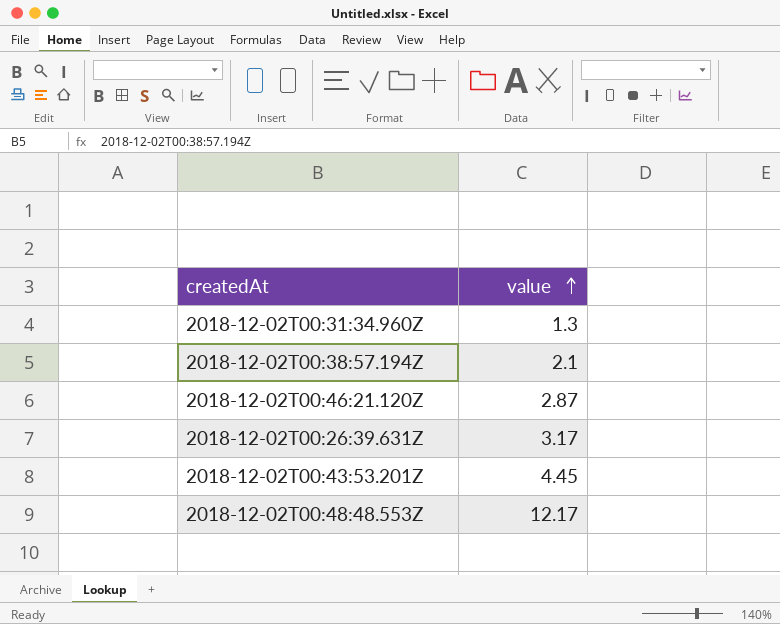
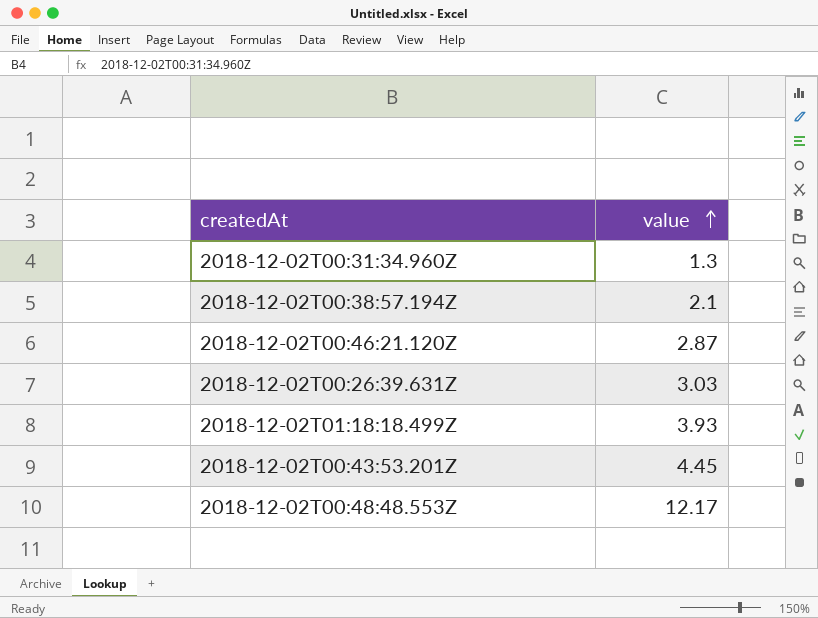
2018-12-02T00:26:39.631Z | value: 3.17 -> 3.03
row 2018-12-02T01:18:18.499Z: none -> 3.93

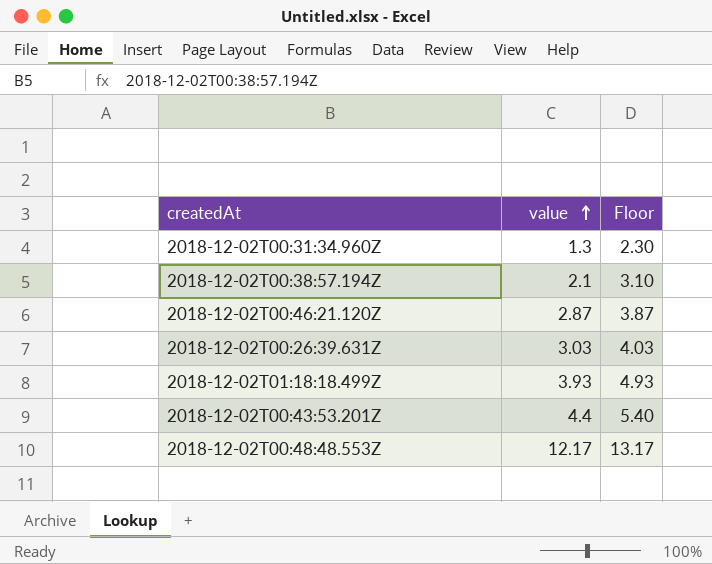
column Floor | formula: none -> [value] + 1
2018-12-02T00:43:53.201Z | value: 4.45 -> 4.4

